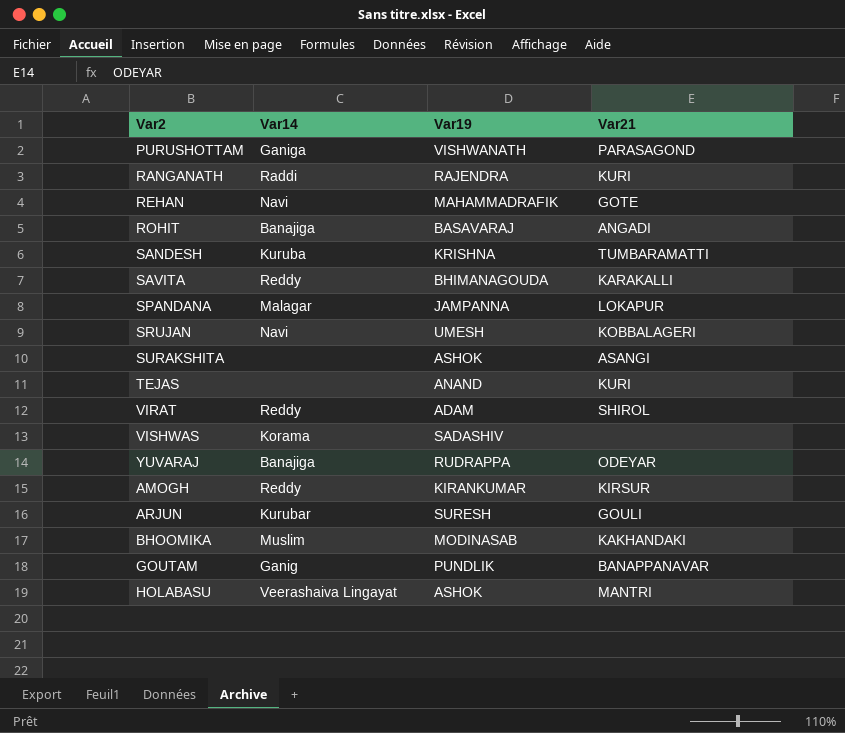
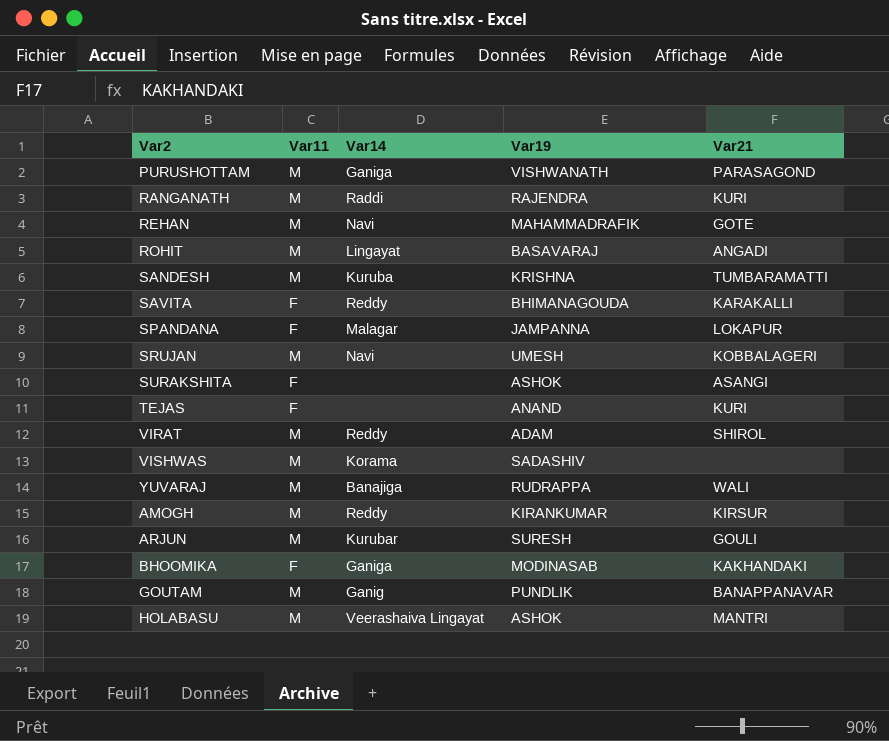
column Var11 | position: none -> 2
ROHIT | Var14: Banajiga -> Lingayat
YUVARAJ | Var21: ODEYAR -> WALI
BHOOMIKA | Var14: Muslim -> Ganiga

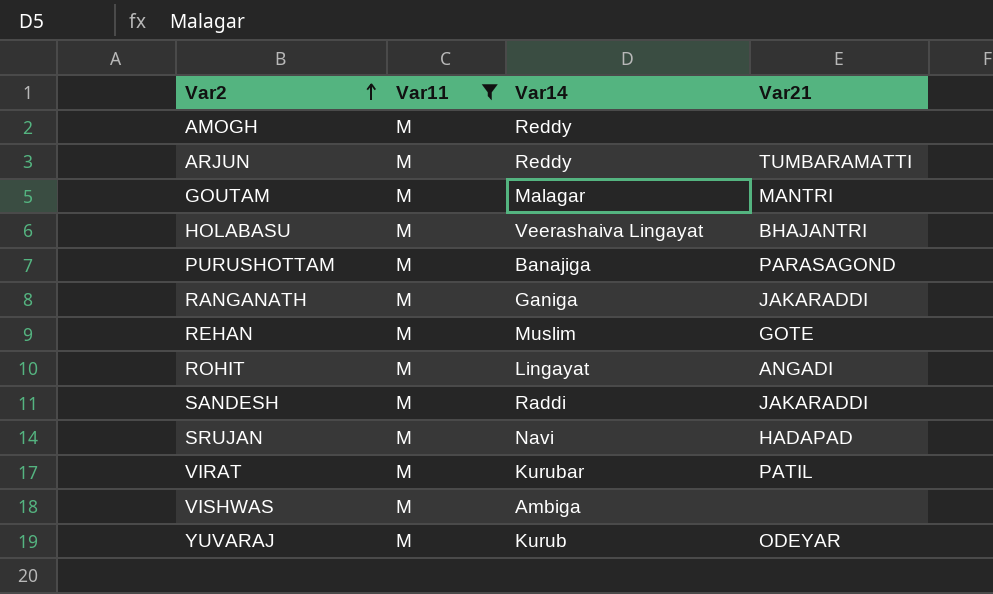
filter: none -> Var11 = M
row order: none -> Var2 ascending
column Var19 | position: 4 -> none
AMOGH | Var21: KIRSUR -> none
ARJUN | Var14: Kurubar -> Reddy
ARJUN | Var21: GOULI -> TUMBARAMATTI
GOUTAM | Var14: Ganig -> Malagar
GOUTAM | Var21: BANAPPANAVAR -> MANTRI
HOLABASU | Var21: MANTRI -> BHAJANTRI
PURUSHOTTAM | Var14: Ganiga -> Banajiga
RANGANATH | Var14: Raddi -> Ganiga
RANGANATH | Var21: KURI -> JAKARADDI
REHAN | Var14: Navi -> Muslim
SANDESH | Var14: Kuruba -> Raddi
SANDESH | Var21: TUMBARAMATTI -> JAKARADDI
SRUJAN | Var21: KOBBALAGERI -> HADAPAD
VIRAT | Var14: Reddy -> Kurubar
VIRAT | Var21: SHIROL -> PATIL
VISHWAS | Var14: Korama -> Ambiga
YUVARAJ | Var14: Banajiga -> Kurub
YUVARAJ | Var21: WALI -> ODEYAR

